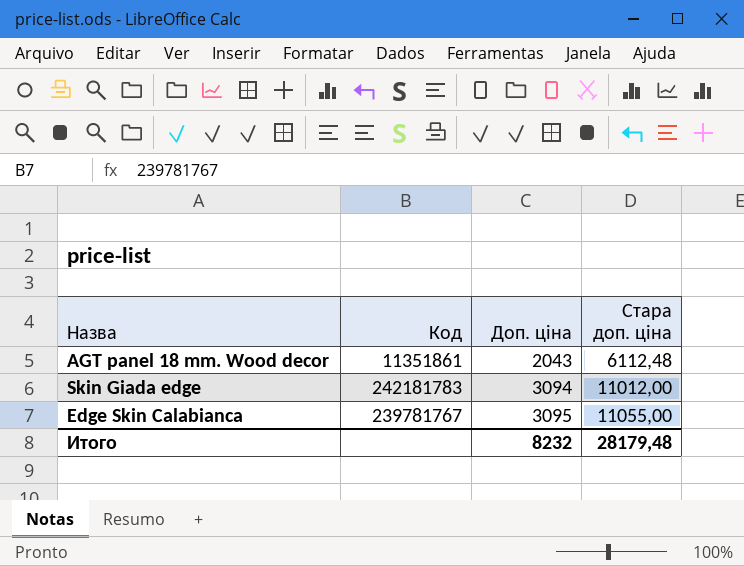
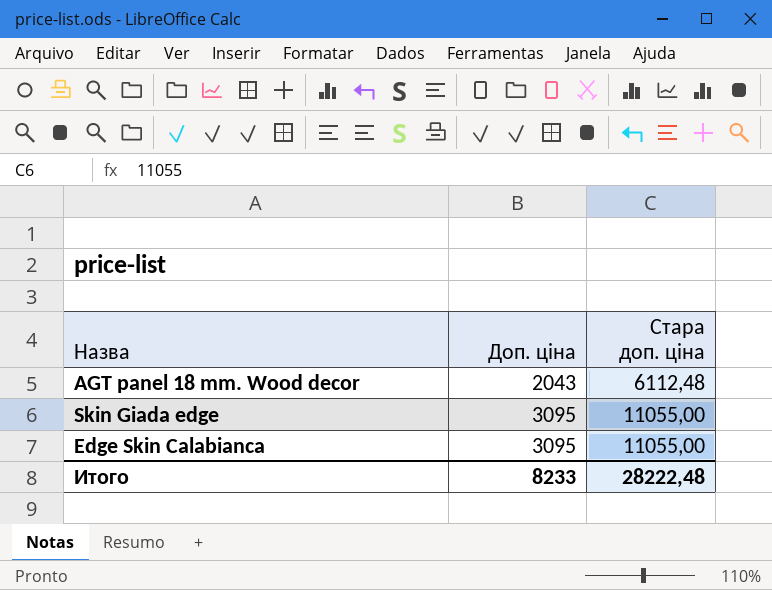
column Код | position: 2 -> none
Skin Giada edge | Доп. ціна: 3094 -> 3095
Skin Giada edge | Стара доп. ціна: 11012,00 -> 11055,00
Итого | Доп. ціна: 8232 -> 8233
Итого | Стара доп. ціна: 28179,48 -> 28222,48

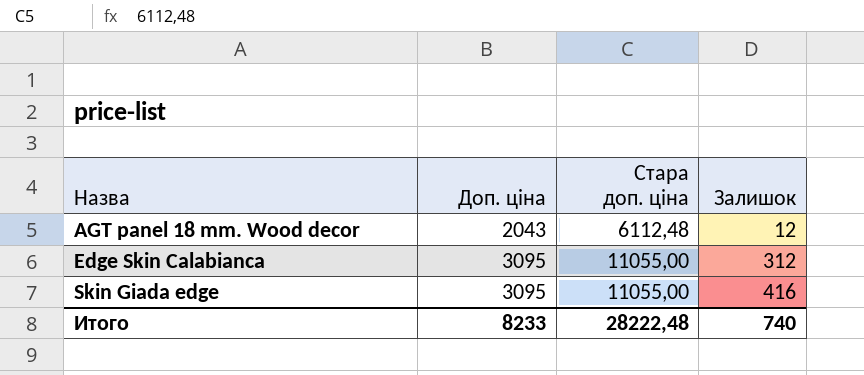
row order: Доп. ціна ascending -> Назва ascending
column Залишок | position: none -> 4

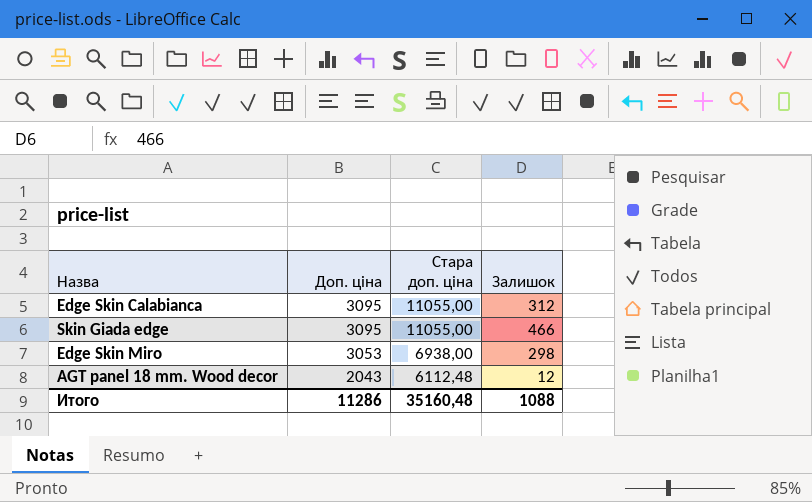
row order: Назва ascending -> Доп. ціна descending
Skin Giada edge | Залишок: 416 -> 466
row Edge Skin Miro: none -> 3053 | 6938,00 | 298
Итого | Доп. ціна: 8233 -> 11286
Итого | Стара доп. ціна: 28222,48 -> 35160,48
Итого | Залишок: 740 -> 1088

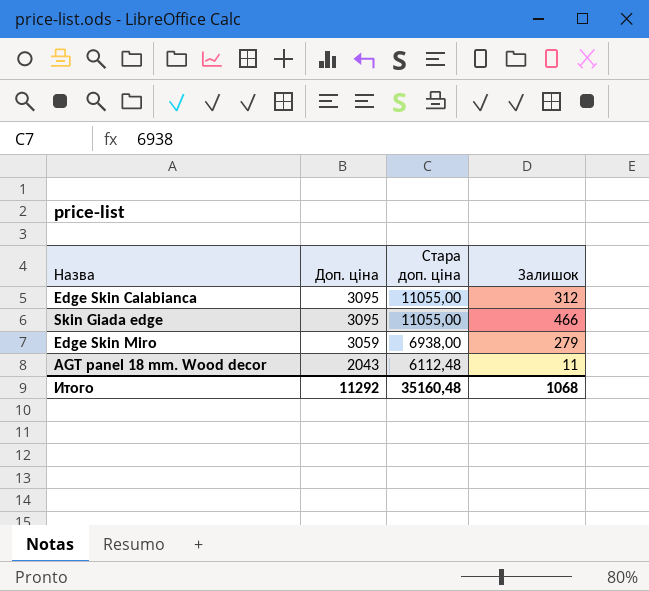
Edge Skin Miro | Доп. ціна: 3053 -> 3059
Edge Skin Miro | Залишок: 298 -> 279
AGT panel 18 mm. Wood decor | Залишок: 12 -> 11
Итого | Доп. ціна: 11286 -> 11292
Итого | Залишок: 1088 -> 1068

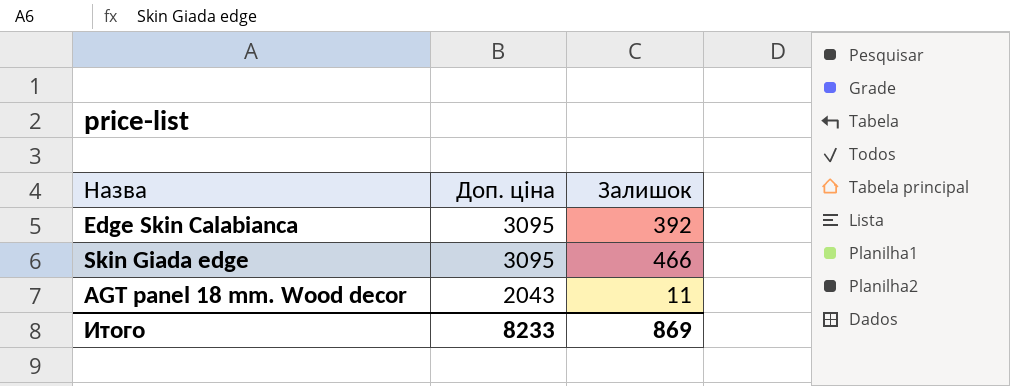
column Стара доп. ціна | position: 3 -> none
row Edge Skin Miro: 3059 | 6938,00 | 279 -> none
Edge Skin Calabianca | Залишок: 312 -> 392
Итого | Доп. ціна: 11292 -> 8233
Итого | Залишок: 1068 -> 869

